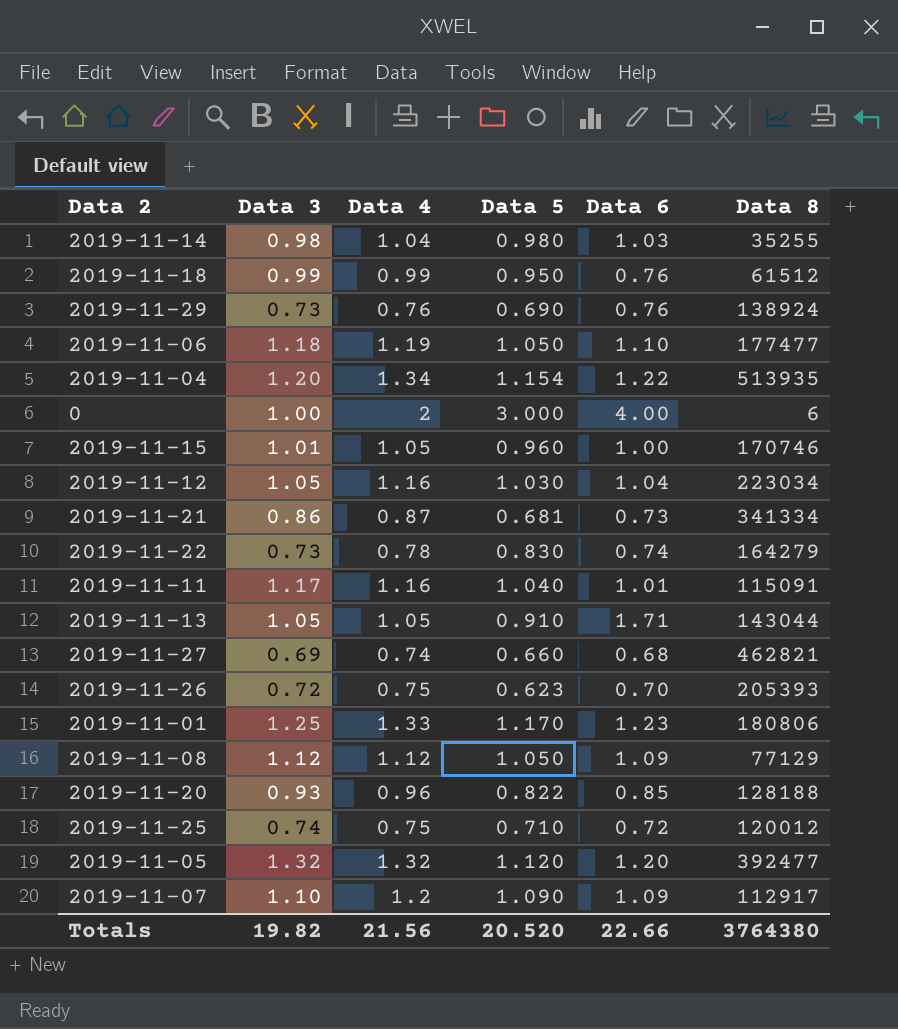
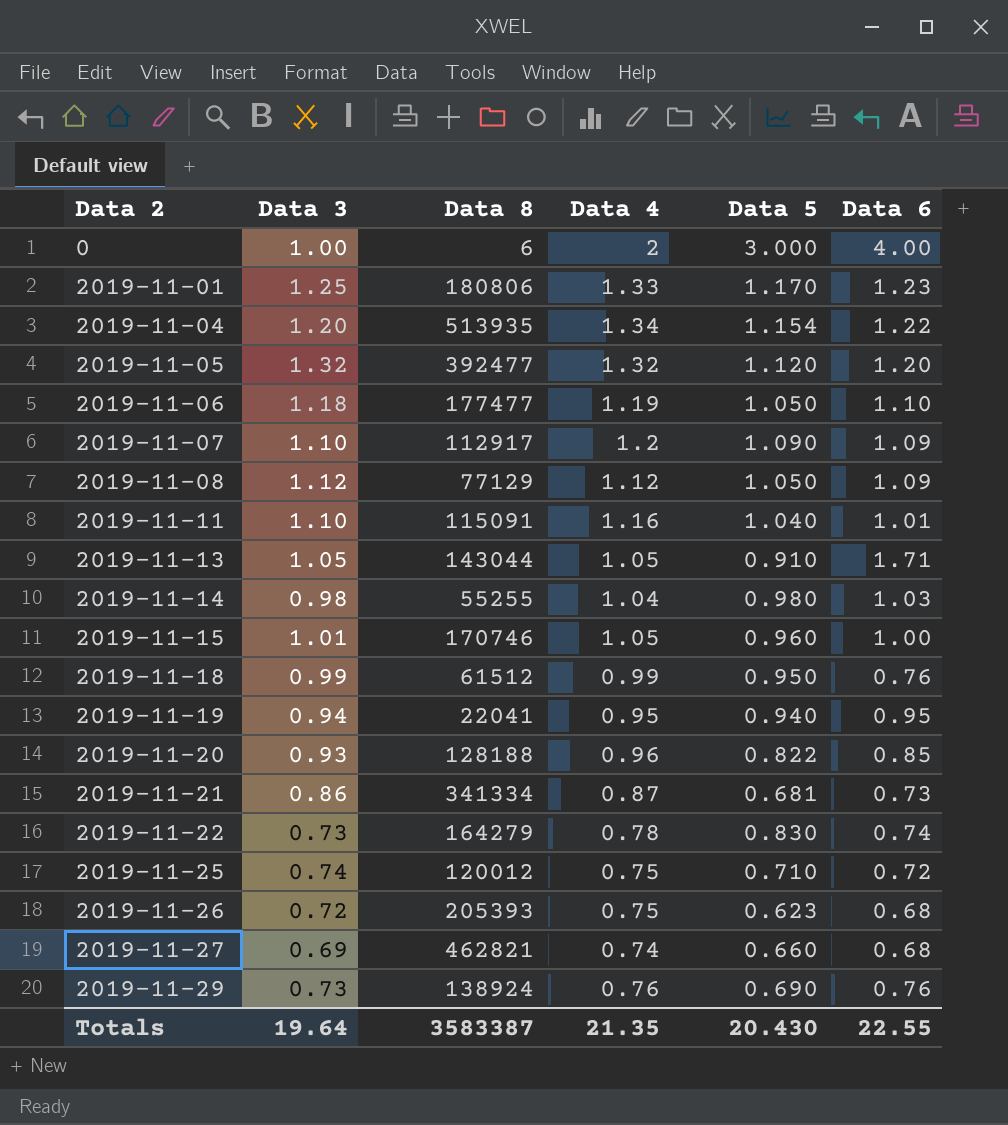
row order: none -> Data 2 ascending
column Data 8 | position: 6 -> 3
row 2019-11-12: 1.05 | 1.16 | 1.030 | 1.04 | 223034 -> none
2019-11-11 | Data 3: 1.17 -> 1.10
2019-11-14 | Data 8: 35255 -> 55255
row 2019-11-19: none -> 0.94 | 22041 | 0.95 | 0.940 | 0.95
2019-11-26 | Data 6: 0.70 -> 0.68
Totals | Data 3: 19.82 -> 19.64
Totals | Data 8: 3764380 -> 3583387
Totals | Data 4: 21.56 -> 21.35
Totals | Data 5: 20.520 -> 20.430
Totals | Data 6: 22.66 -> 22.55

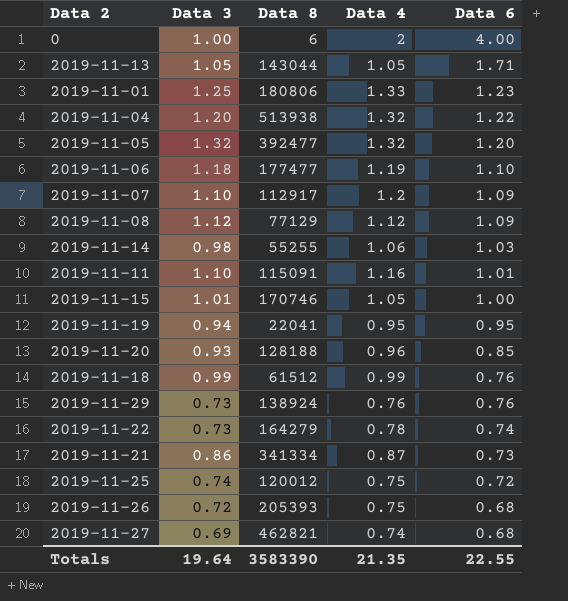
row order: Data 2 ascending -> Data 6 descending
column Data 5 | position: 5 -> none
2019-11-04 | Data 8: 513935 -> 513938
2019-11-04 | Data 4: 1.34 -> 1.32
2019-11-14 | Data 4: 1.04 -> 1.06
Totals | Data 8: 3583387 -> 3583390

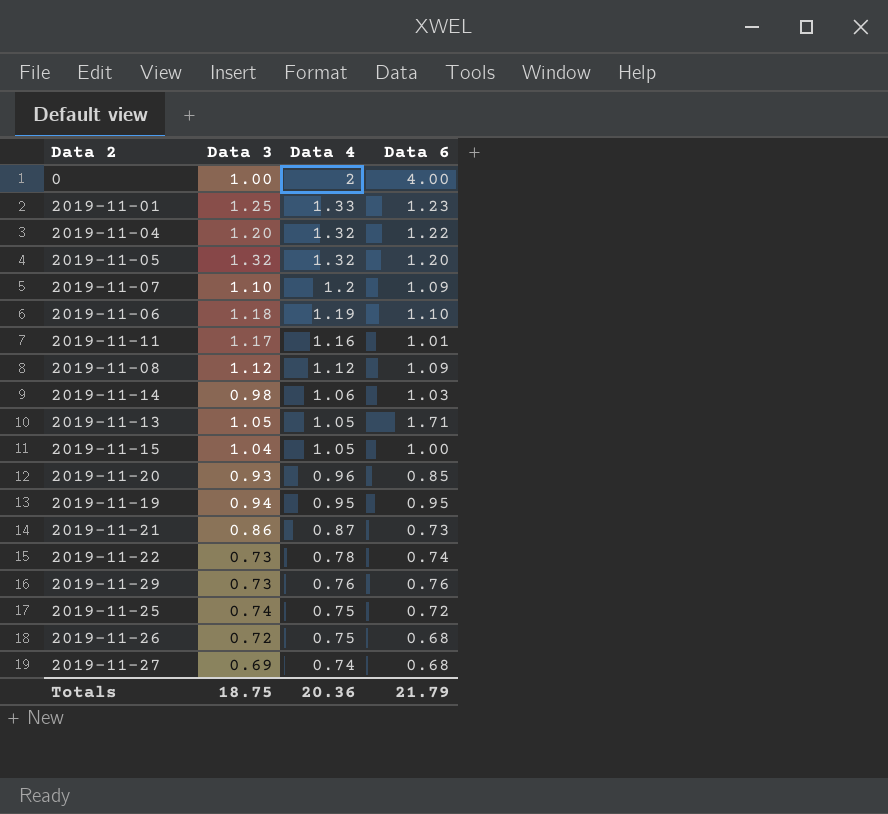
row order: Data 6 descending -> Data 4 descending
column Data 8 | position: 3 -> none
row 2019-11-18: 0.99 | 61512 | 0.99 | 0.76 -> none
2019-11-11 | Data 3: 1.10 -> 1.17
2019-11-15 | Data 3: 1.01 -> 1.04
Totals | Data 3: 19.64 -> 18.75
Totals | Data 4: 21.35 -> 20.36
Totals | Data 6: 22.55 -> 21.79

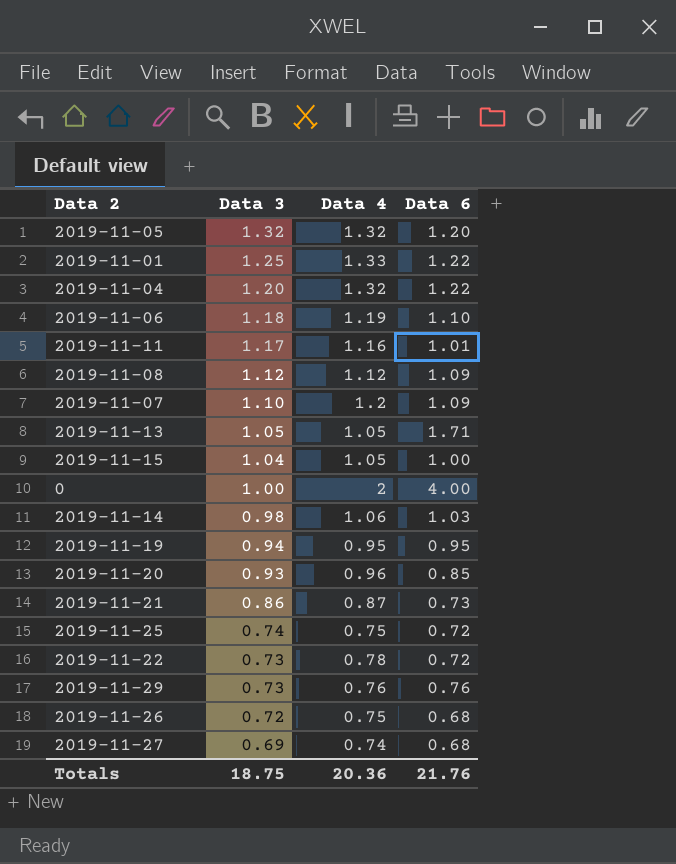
row order: Data 4 descending -> Data 3 descending
2019-11-01 | Data 6: 1.23 -> 1.22
2019-11-22 | Data 6: 0.74 -> 0.72
Totals | Data 6: 21.79 -> 21.76

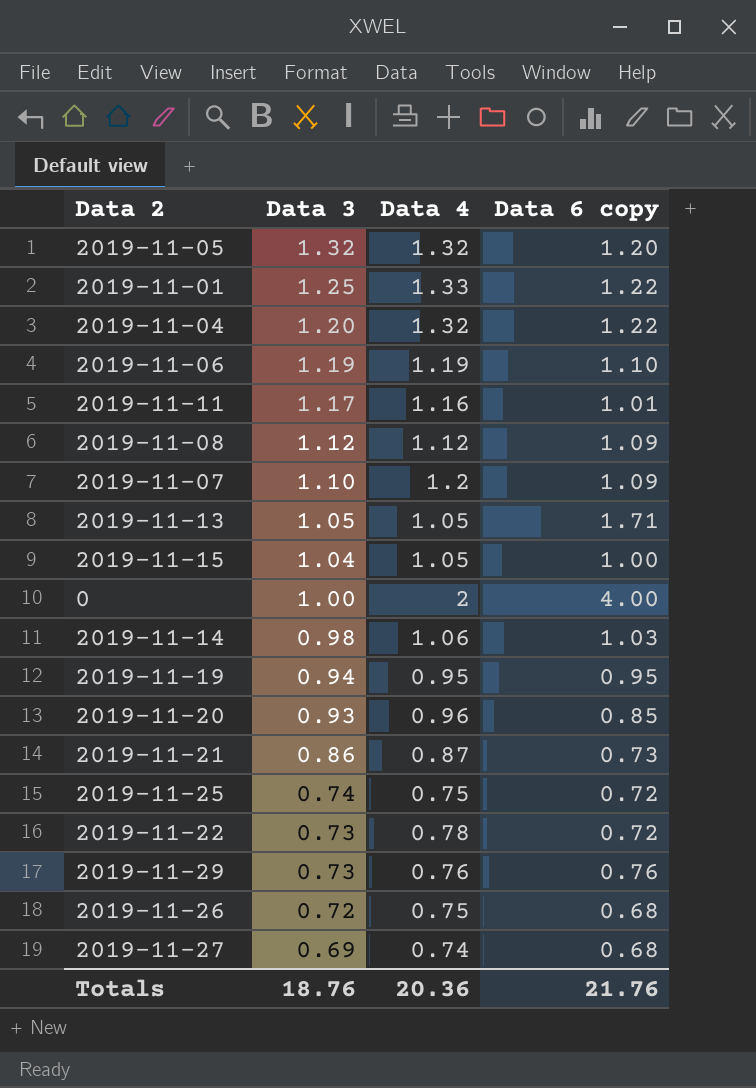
column name: Data 6 -> Data 6 copy
2019-11-06 | Data 3: 1.18 -> 1.19
Totals | Data 3: 18.75 -> 18.76

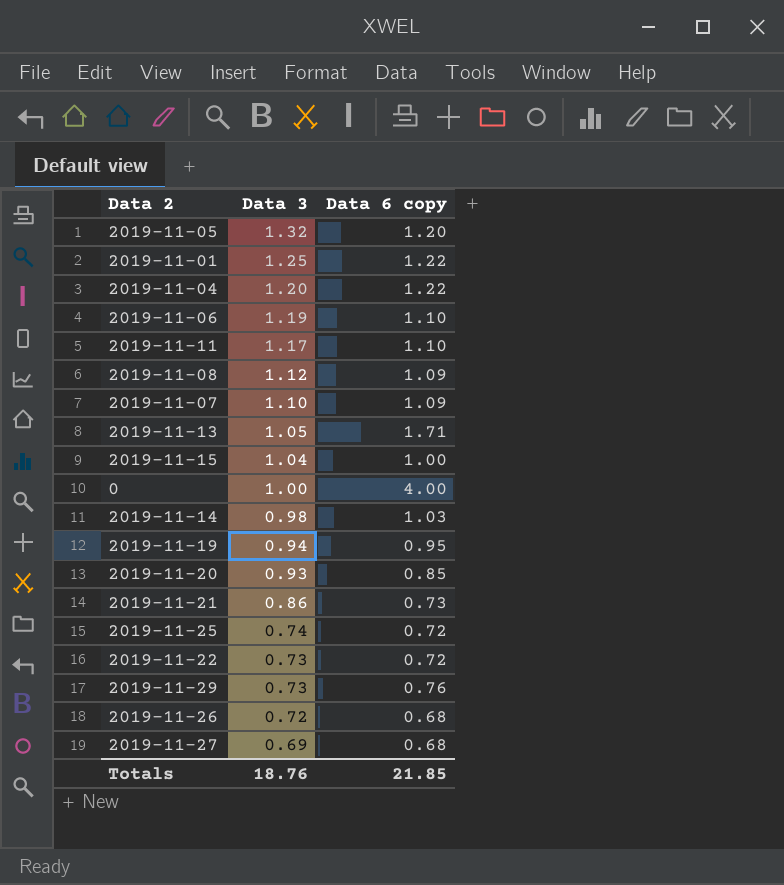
column Data 4 | position: 3 -> none
2019-11-11 | Data 6 copy: 1.01 -> 1.10
Totals | Data 6 copy: 21.76 -> 21.85

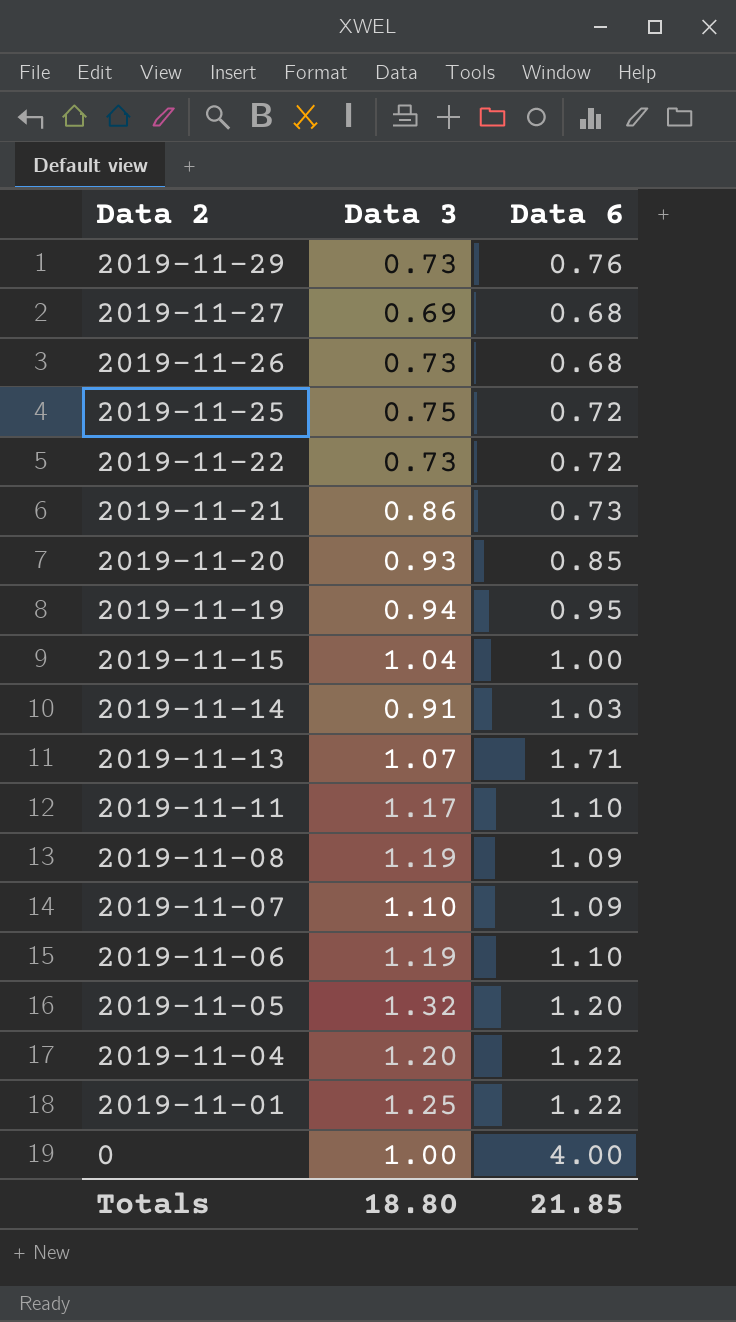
row order: Data 3 descending -> Data 2 descending
column name: Data 6 copy -> Data 6
2019-11-26 | Data 3: 0.72 -> 0.73
2019-11-25 | Data 3: 0.74 -> 0.75
2019-11-14 | Data 3: 0.98 -> 0.91
2019-11-13 | Data 3: 1.05 -> 1.07
2019-11-08 | Data 3: 1.12 -> 1.19
Totals | Data 3: 18.76 -> 18.80

